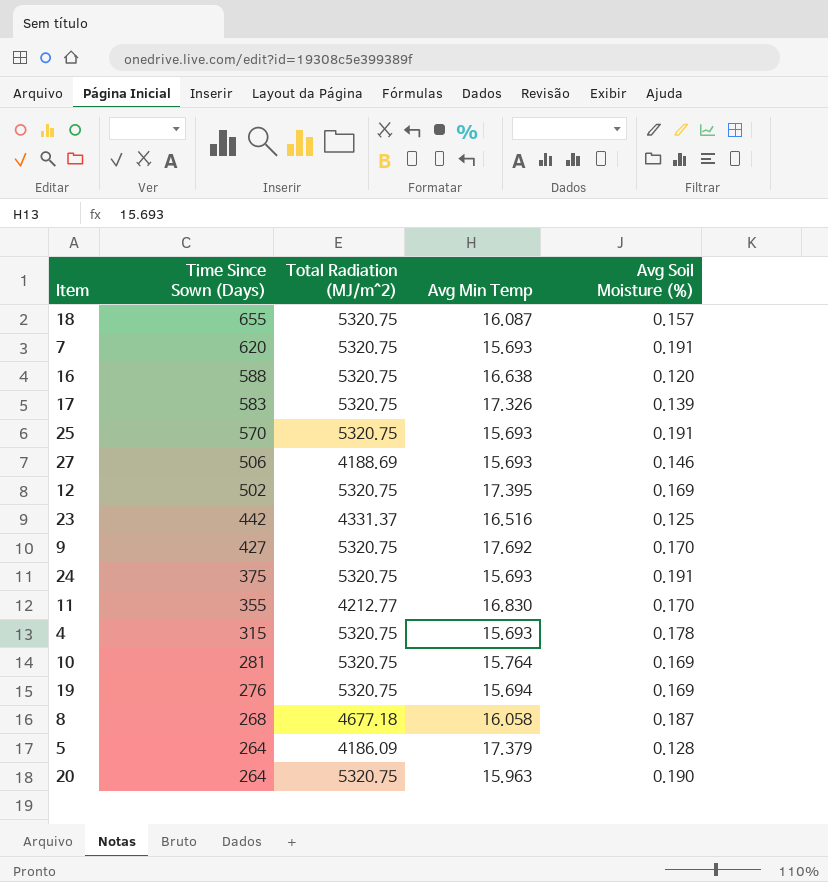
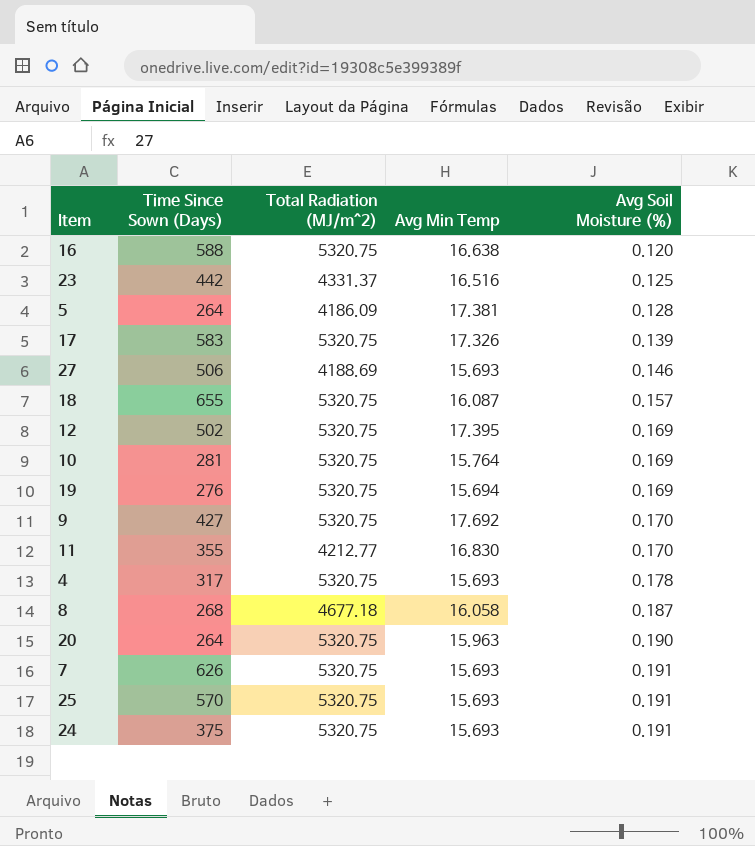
row order: Time Since Sown (Days) descending -> Avg Soil Moisture (%) ascending
5 | Avg Min Temp: 17.379 -> 17.381
4 | Time Since Sown (Days): 315 -> 317
7 | Time Since Sown (Days): 620 -> 626

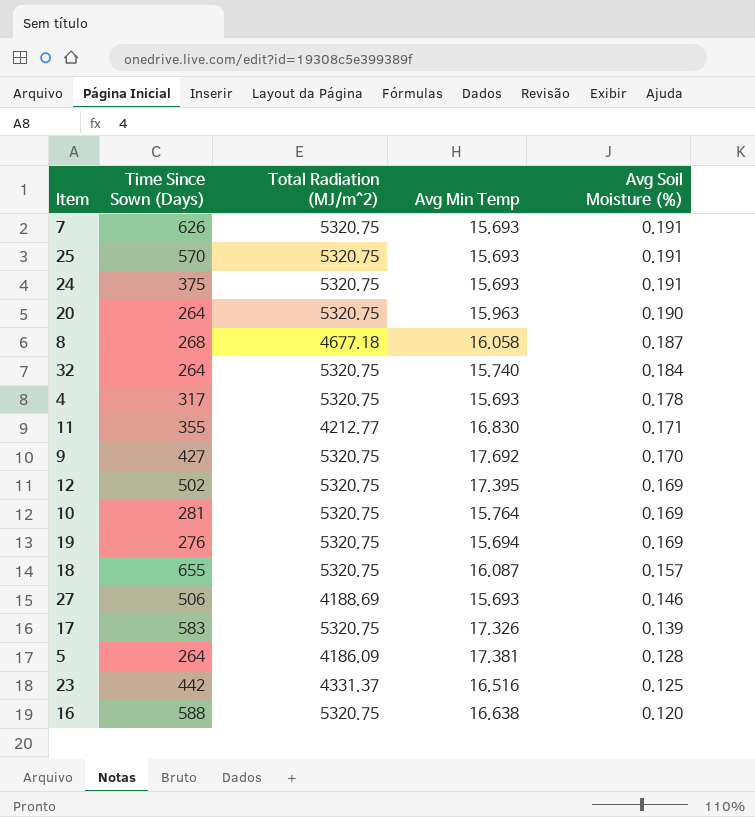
row order: Avg Soil Moisture (%) ascending -> Avg Soil Moisture (%) descending
row 32: none -> 264 | 5320.75 | 15.740 | 0.184
11 | Avg Soil Moisture (%): 0.170 -> 0.171

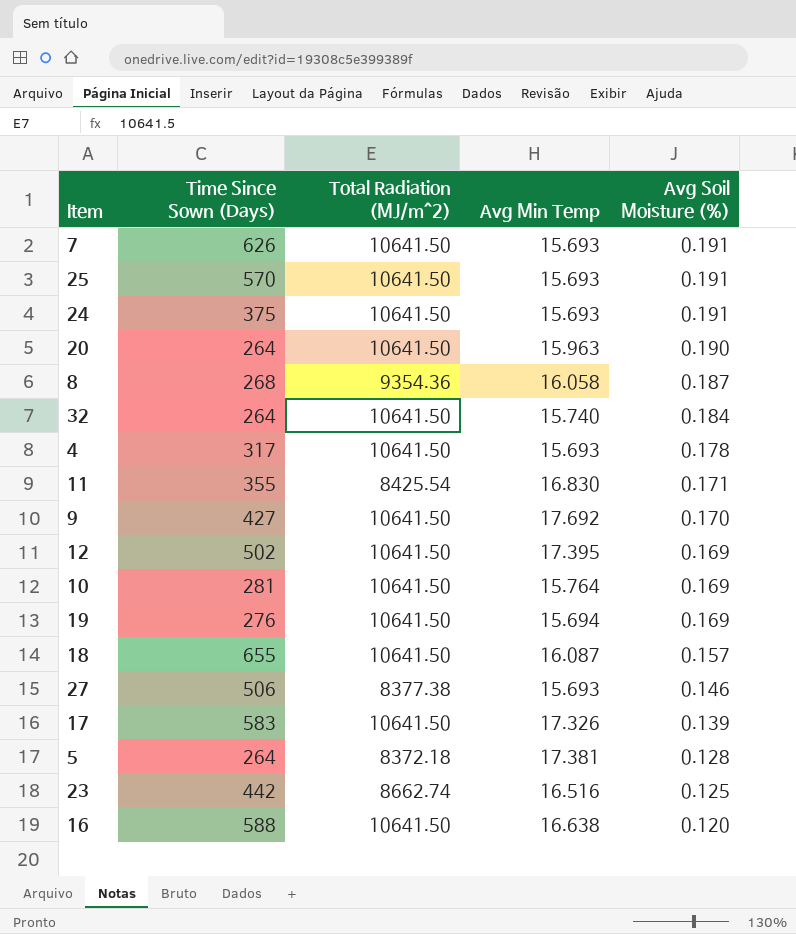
7 | Total Radiation (MJ/m^2): 5320.75 -> 10641.50
25 | Total Radiation (MJ/m^2): 5320.75 -> 10641.50
24 | Total Radiation (MJ/m^2): 5320.75 -> 10641.50
20 | Total Radiation (MJ/m^2): 5320.75 -> 10641.50
8 | Total Radiation (MJ/m^2): 4677.18 -> 9354.36
32 | Total Radiation (MJ/m^2): 5320.75 -> 10641.50
4 | Total Radiation (MJ/m^2): 5320.75 -> 10641.50
11 | Total Radiation (MJ/m^2): 4212.77 -> 8425.54
9 | Total Radiation (MJ/m^2): 5320.75 -> 10641.50
12 | Total Radiation (MJ/m^2): 5320.75 -> 10641.50
10 | Total Radiation (MJ/m^2): 5320.75 -> 10641.50
19 | Total Radiation (MJ/m^2): 5320.75 -> 10641.50
18 | Total Radiation (MJ/m^2): 5320.75 -> 10641.50
27 | Total Radiation (MJ/m^2): 4188.69 -> 8377.38
17 | Total Radiation (MJ/m^2): 5320.75 -> 10641.50
5 | Total Radiation (MJ/m^2): 4186.09 -> 8372.18
23 | Total Radiation (MJ/m^2): 4331.37 -> 8662.74
16 | Total Radiation (MJ/m^2): 5320.75 -> 10641.50

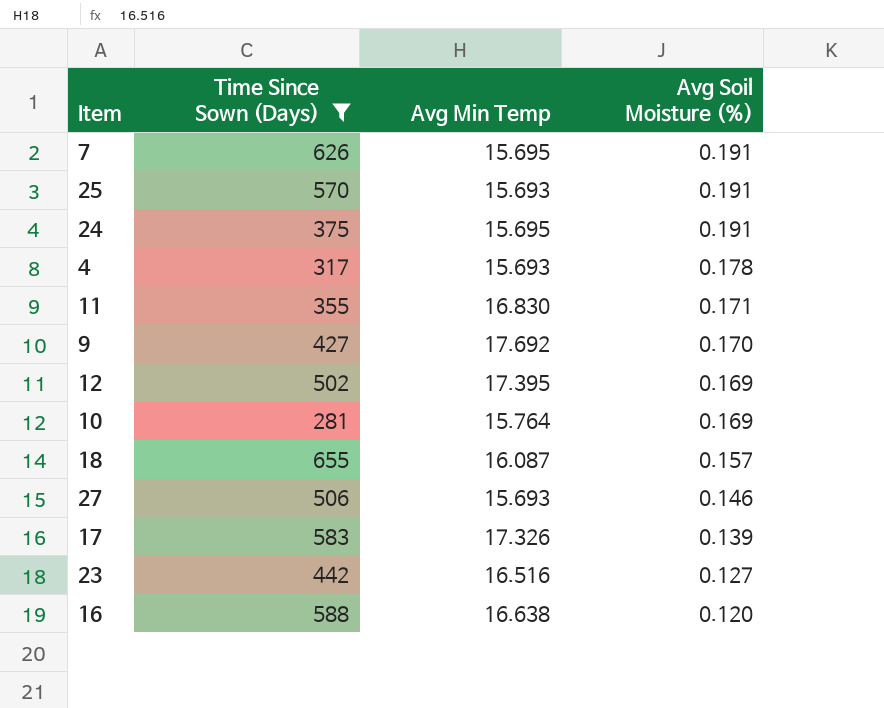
filter: none -> Time Since Sown (Days) >= 281
column Total Radiation (MJ/m^2) | position: 3 -> none
7 | Avg Min Temp: 15.693 -> 15.695
24 | Avg Min Temp: 15.693 -> 15.695
23 | Avg Soil Moisture (%): 0.125 -> 0.127

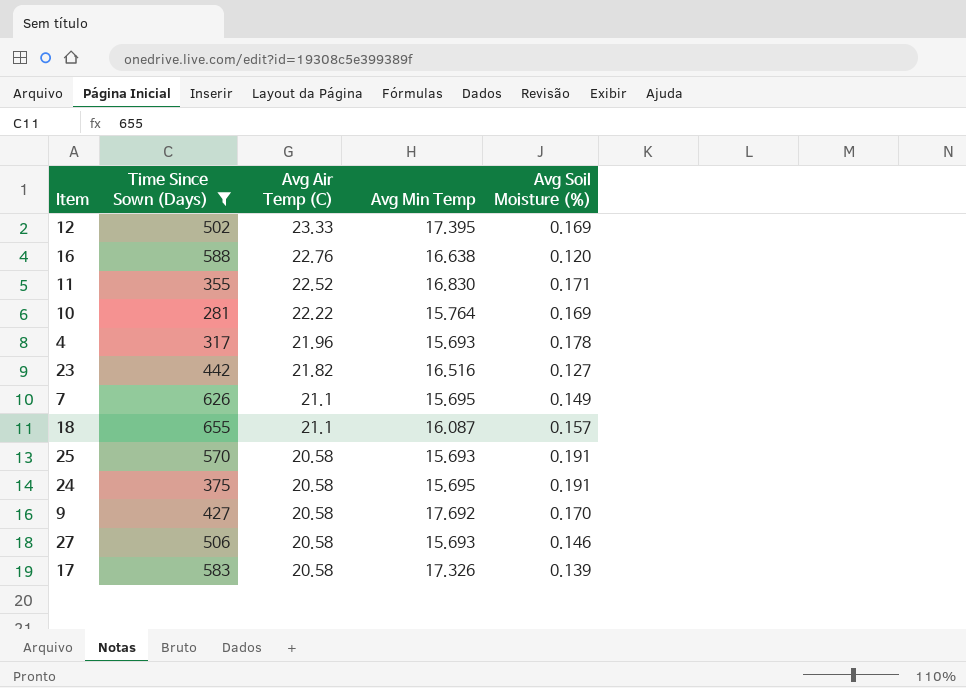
row order: Avg Soil Moisture (%) descending -> Avg Air Temp (C) descending
column Avg Air Temp (C) | position: none -> 3
7 | Avg Soil Moisture (%): 0.191 -> 0.149

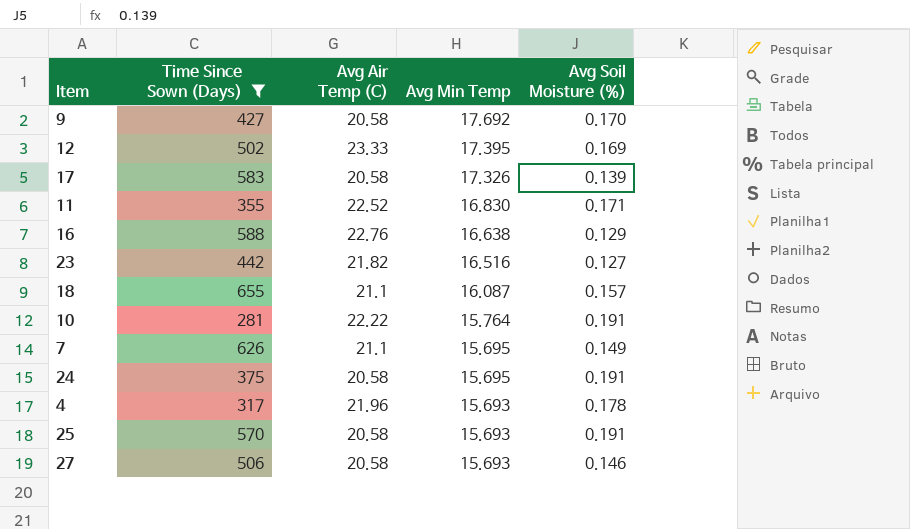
row order: Avg Air Temp (C) descending -> Avg Min Temp descending
16 | Avg Soil Moisture (%): 0.120 -> 0.129
10 | Avg Soil Moisture (%): 0.169 -> 0.191

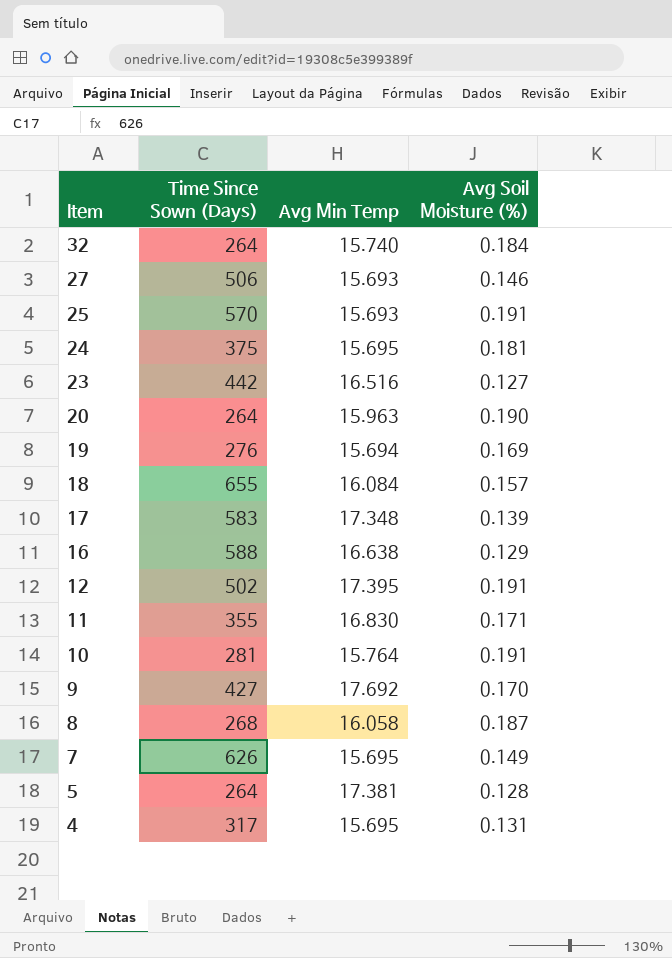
filter: Time Since Sown (Days) >= 281 -> none
row order: Avg Min Temp descending -> Item descending
column Avg Air Temp (C) | position: 3 -> none
24 | Avg Soil Moisture (%): 0.191 -> 0.181
18 | Avg Min Temp: 16.087 -> 16.084
17 | Avg Min Temp: 17.326 -> 17.348
12 | Avg Soil Moisture (%): 0.169 -> 0.191
4 | Avg Min Temp: 15.693 -> 15.695
4 | Avg Soil Moisture (%): 0.178 -> 0.131

